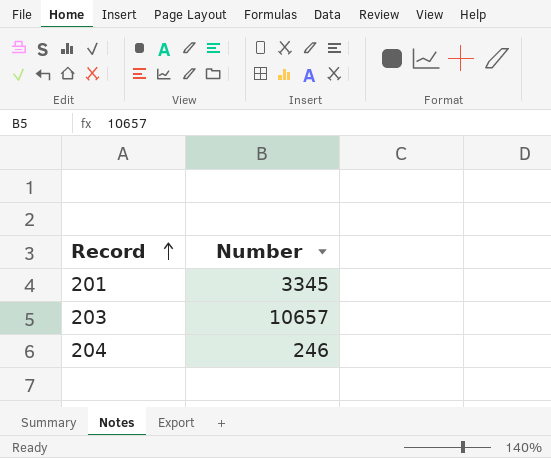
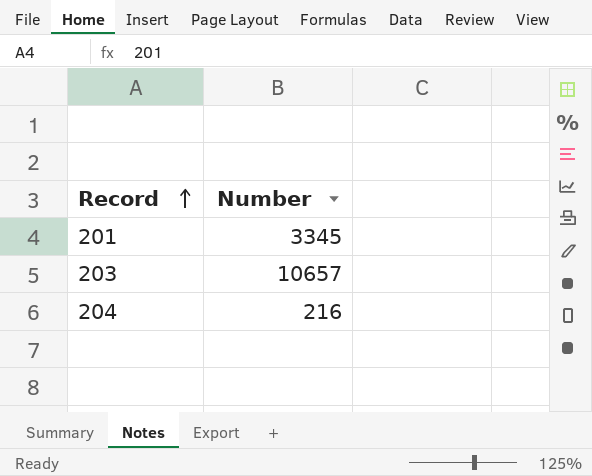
204 | Number: 246 -> 216

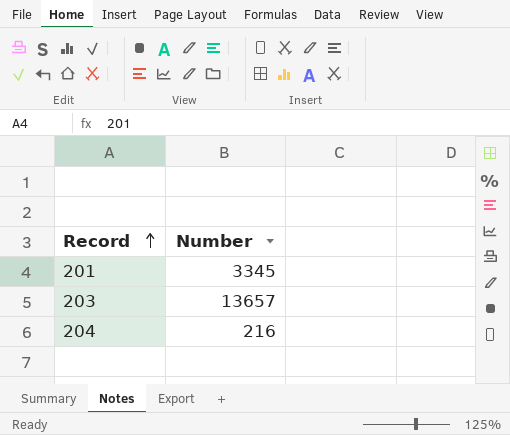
203 | Number: 10657 -> 13657

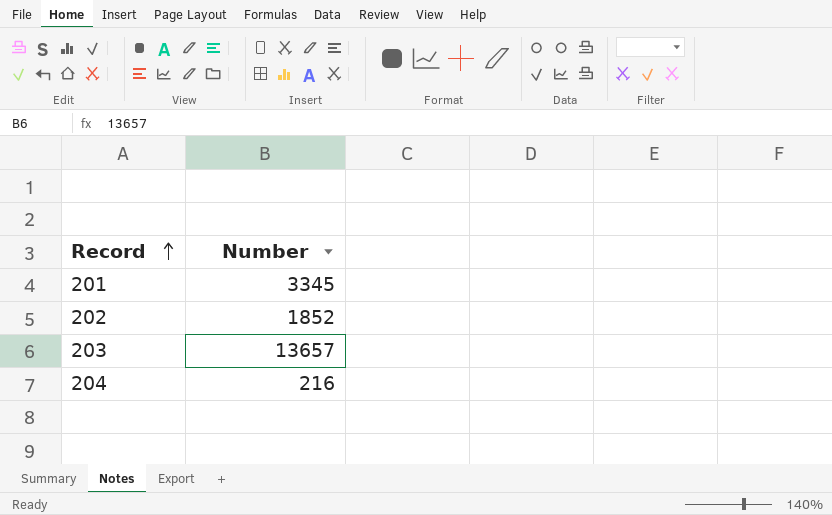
row 202: none -> 1852

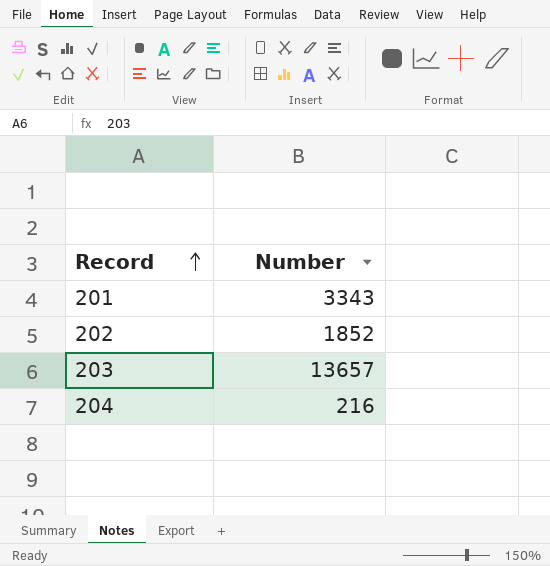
201 | Number: 3345 -> 3343

